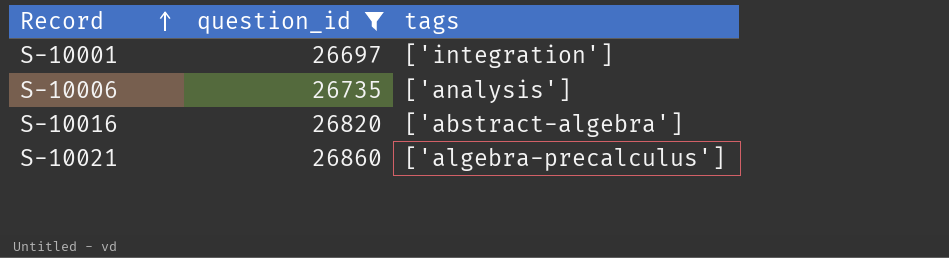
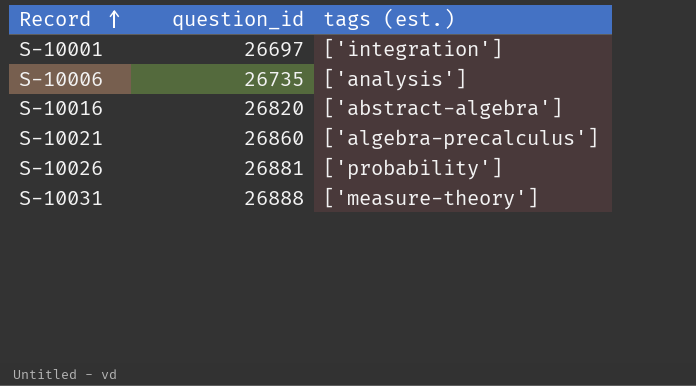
filter: question_id <= 26860 -> none
column name: tags -> tags (est.)

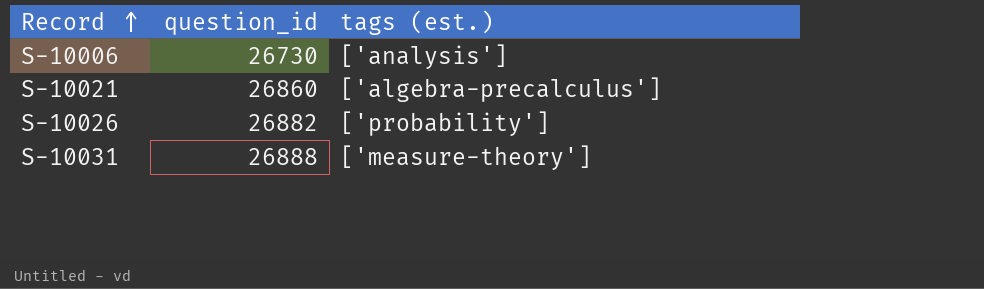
row S-10001: 26697 | ['integration'] -> none
row S-10016: 26820 | ['abstract-algebra'] -> none
S-10006 | question_id: 26735 -> 26730
S-10026 | question_id: 26881 -> 26882

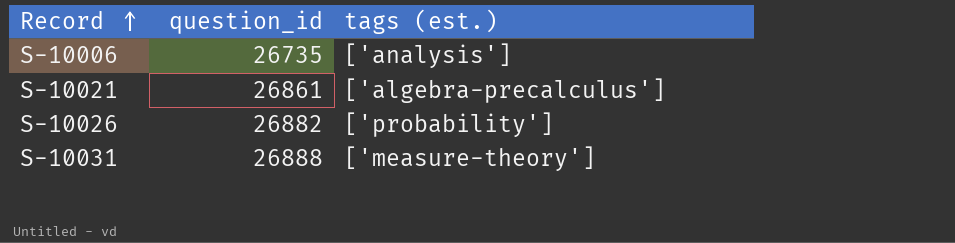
S-10006 | question_id: 26730 -> 26735
S-10021 | question_id: 26860 -> 26861

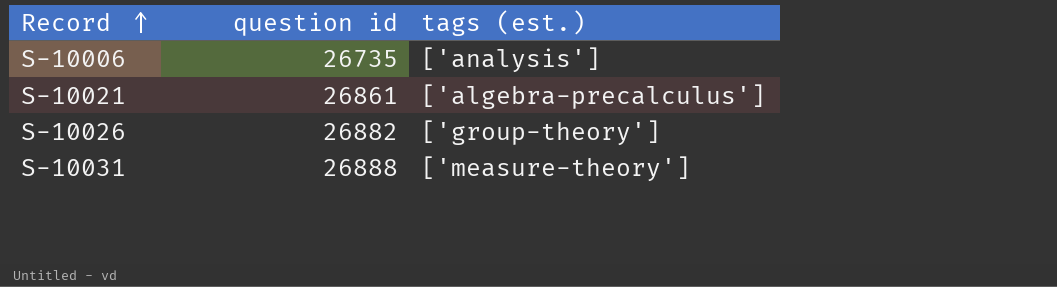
column name: question_id -> question id
S-10026 | tags (est.): ['probability'] -> ['group-theory']

